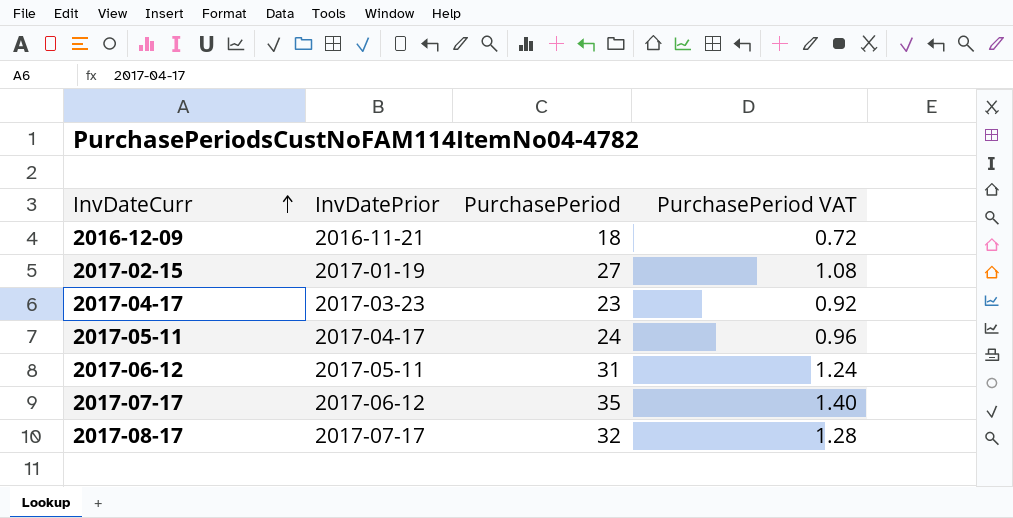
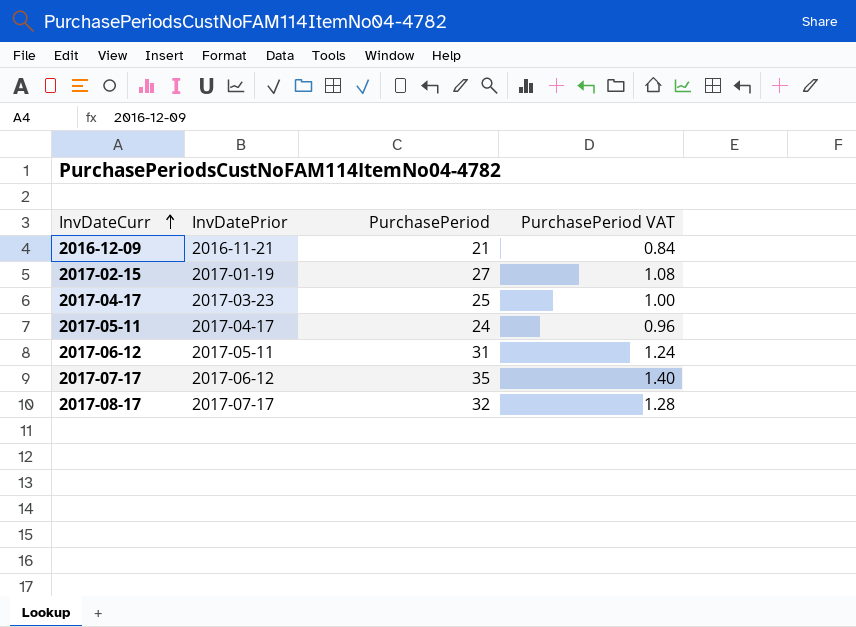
2016-12-09 | PurchasePeriod: 18 -> 21
2016-12-09 | PurchasePeriod VAT: 0.72 -> 0.84
2017-04-17 | PurchasePeriod: 23 -> 25
2017-04-17 | PurchasePeriod VAT: 0.92 -> 1.00

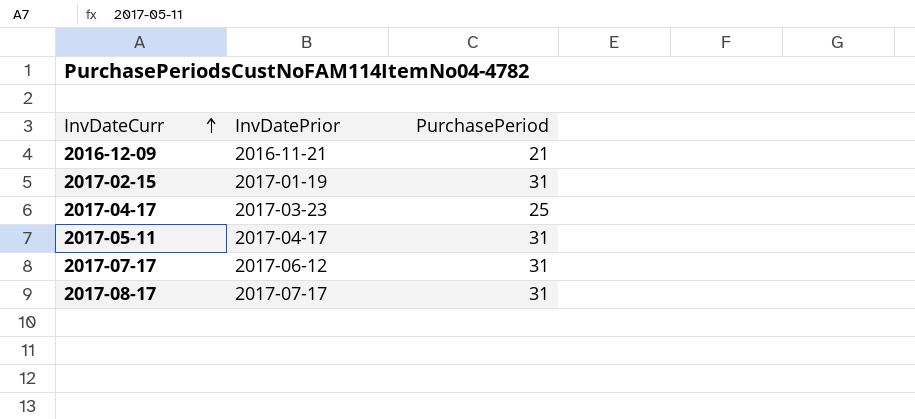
column PurchasePeriod VAT | formula: [PurchasePeriod] * 0.04 -> none
row 2017-06-12: 2017-05-11 | 31 | 1.24 -> none
2017-02-15 | PurchasePeriod: 27 -> 31
2017-05-11 | PurchasePeriod: 24 -> 31
2017-07-17 | PurchasePeriod: 35 -> 31
2017-08-17 | PurchasePeriod: 32 -> 31

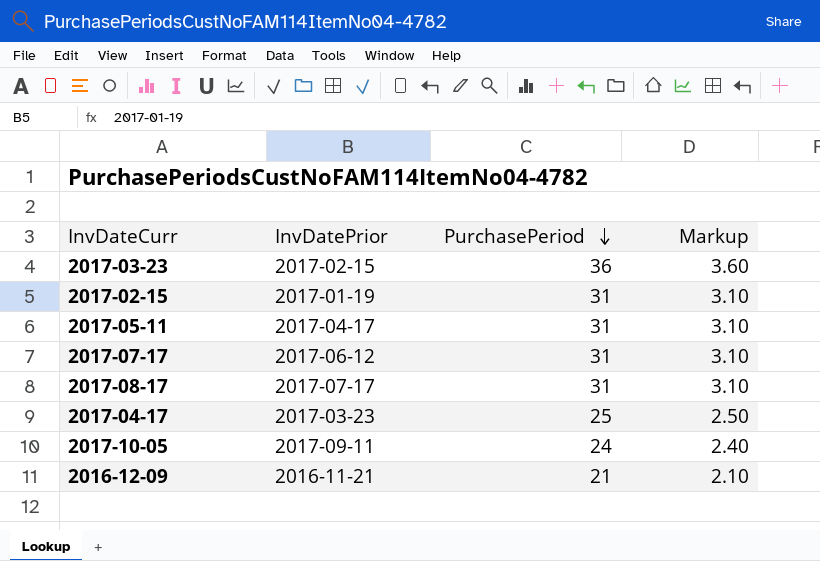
row order: InvDateCurr ascending -> PurchasePeriod descending
column Markup | formula: none -> [PurchasePeriod] * 0.1
row 2017-03-23: none -> 2017-02-15 | 36 | 3.60
row 2017-10-05: none -> 2017-09-11 | 24 | 2.40

